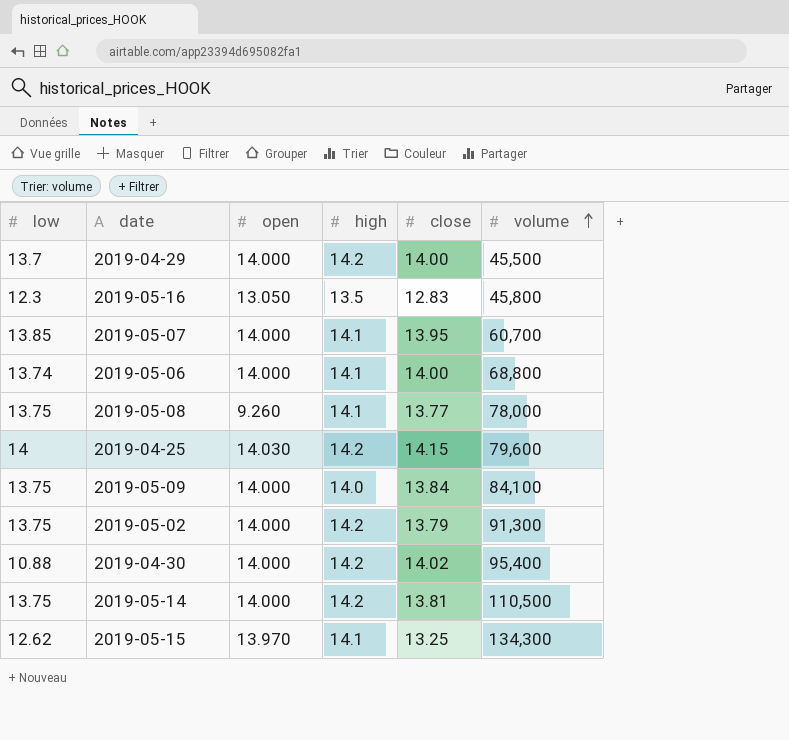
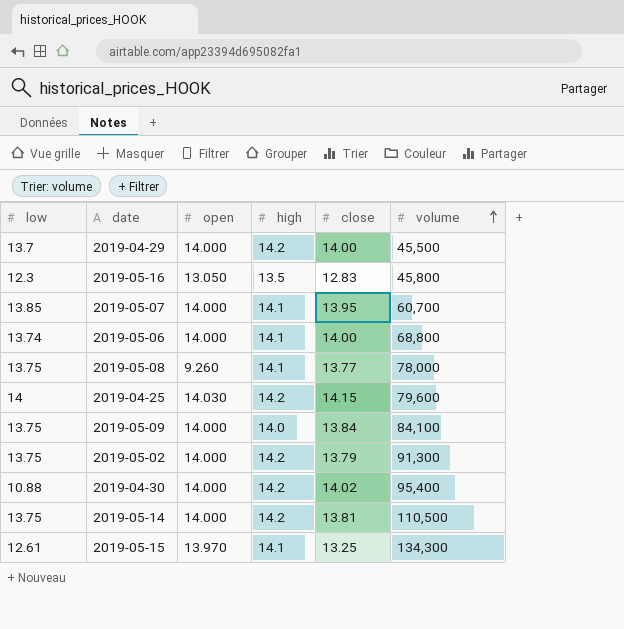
2019-05-15 | low: 12.62 -> 12.61

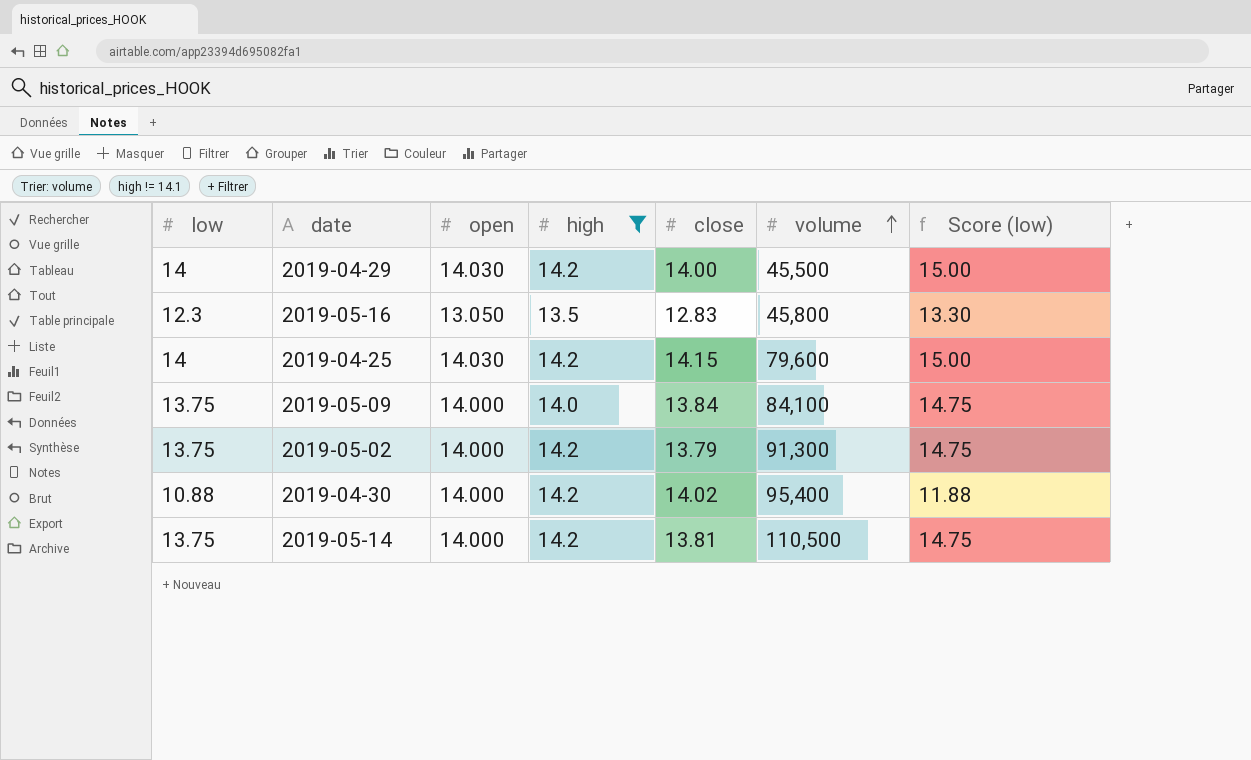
filter: none -> high != 14.1
column Score (low) | formula: none -> [low] + 1
2019-04-29 | low: 13.7 -> 14
2019-04-29 | open: 14.000 -> 14.030

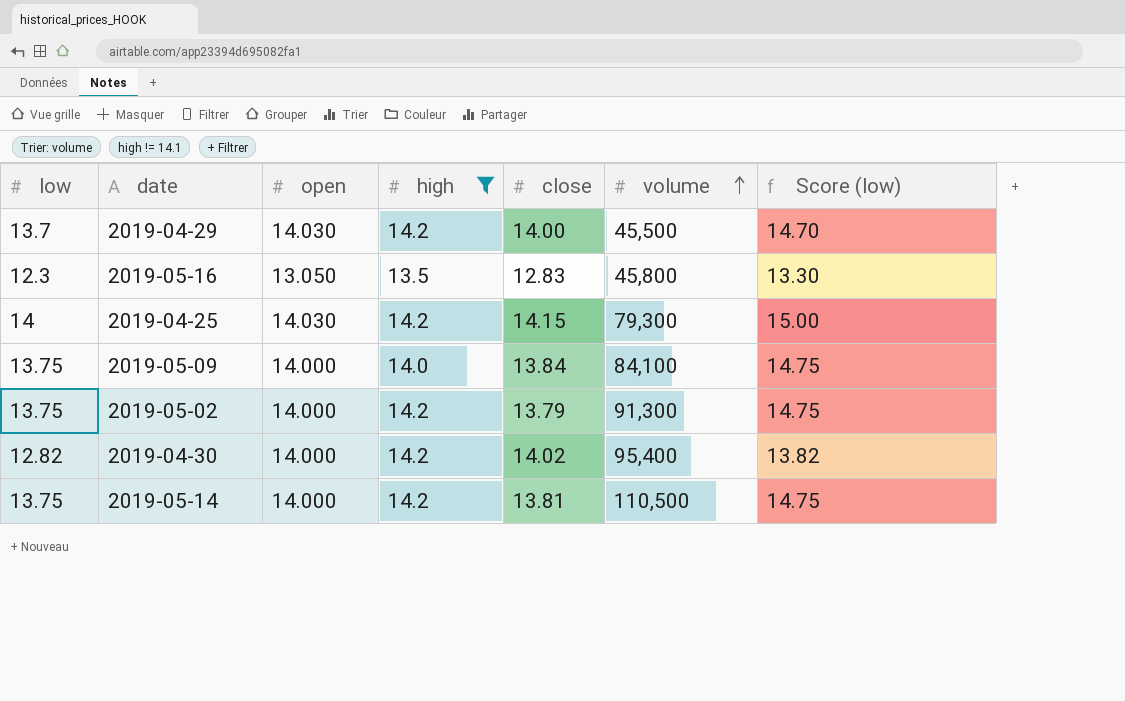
2019-04-29 | low: 14 -> 13.7
2019-04-29 | Score (low): 15.00 -> 14.70
2019-04-25 | volume: 79,600 -> 79,300
2019-04-30 | low: 10.88 -> 12.82
2019-04-30 | Score (low): 11.88 -> 13.82

